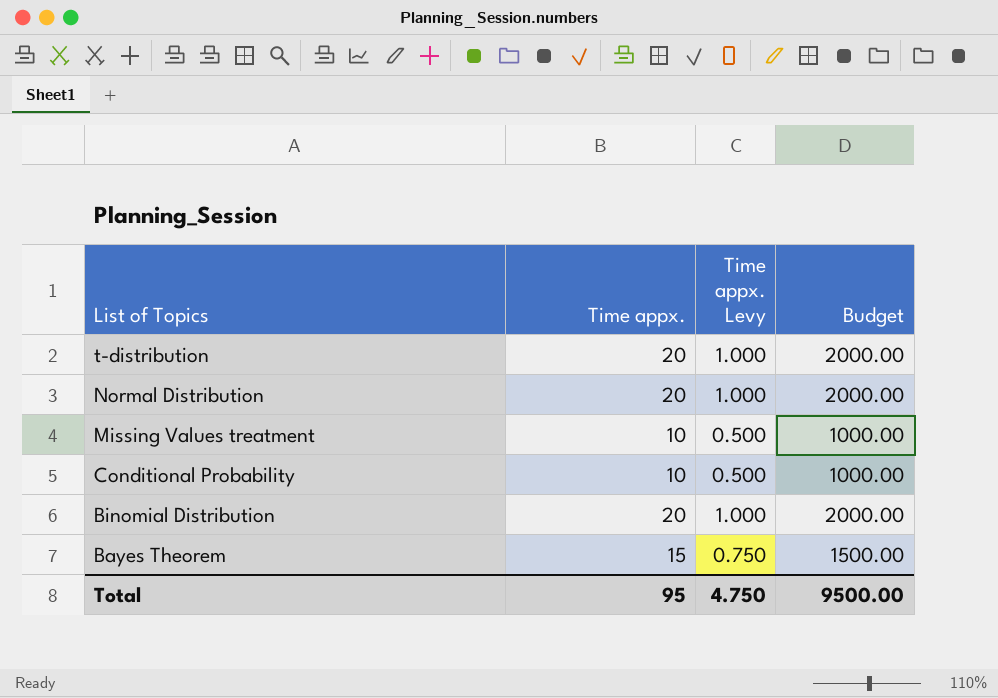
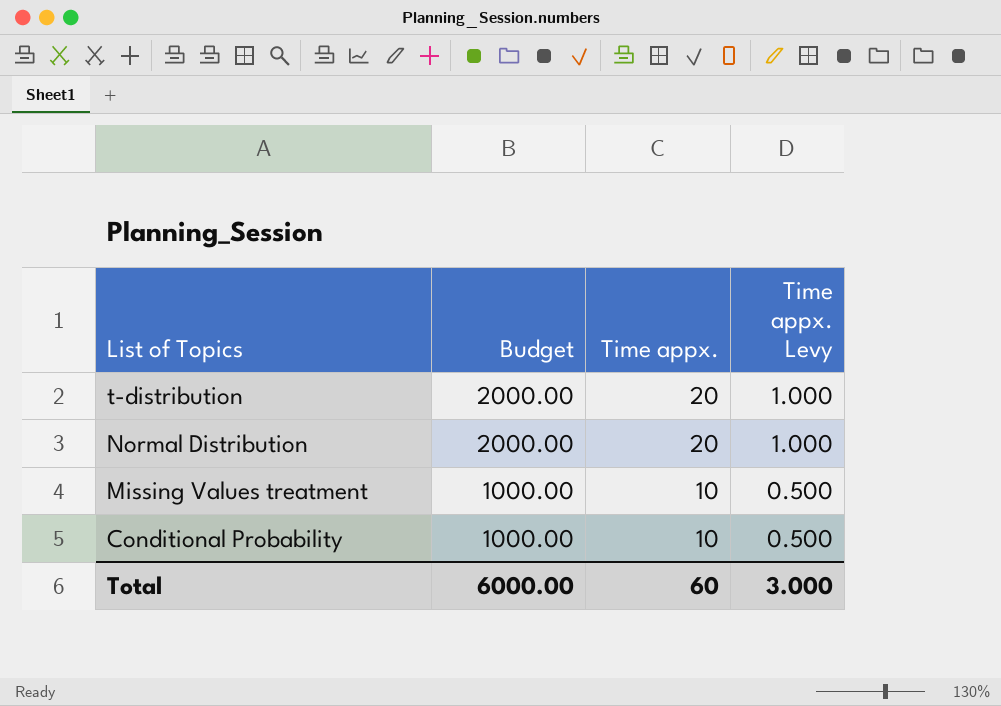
column Budget | position: 4 -> 2
row Binomial Distribution: 20 | 1.000 | 2000.00 -> none
row Bayes Theorem: 15 | 0.750 | 1500.00 -> none
Total | Budget: 9500.00 -> 6000.00
Total | Time appx.: 95 -> 60
Total | Time appx. Levy: 4.750 -> 3.000

